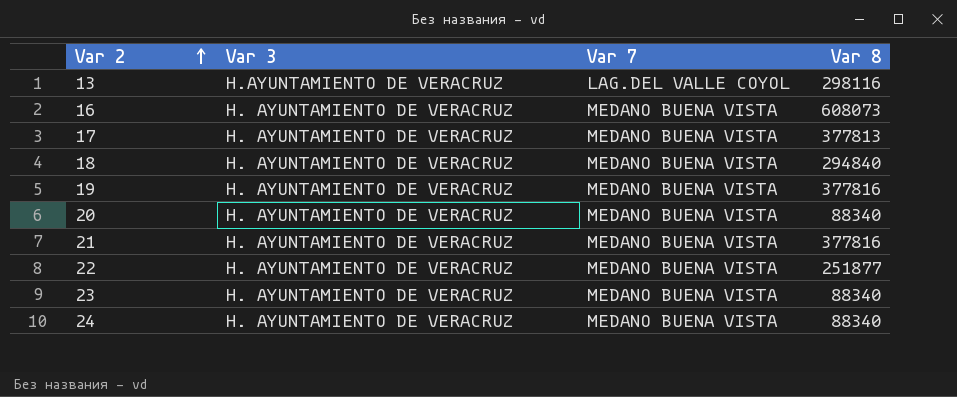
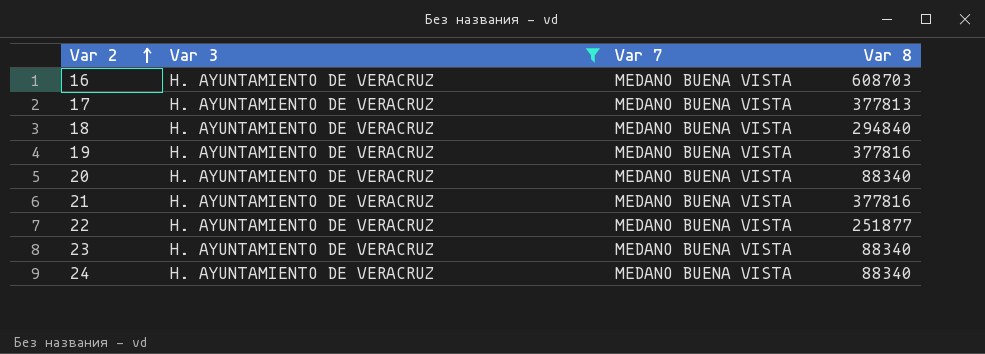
filter: none -> Var 3 = H. AYUNTAMIENTO DE VERACRUZ
16 | Var 8: 608073 -> 608703

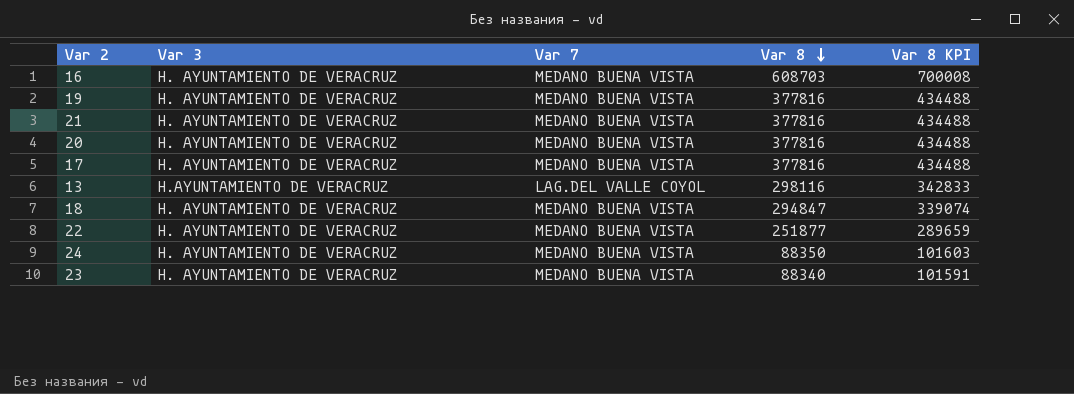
filter: Var 3 = H. AYUNTAMIENTO DE VERACRUZ -> none
row order: Var 2 ascending -> Var 8 descending
column Var 8 KPI | formula: none -> [Var 8] * 1.15
20 | Var 8: 88340 -> 377816
17 | Var 8: 377813 -> 377816
18 | Var 8: 294840 -> 294847
24 | Var 8: 88340 -> 88350

